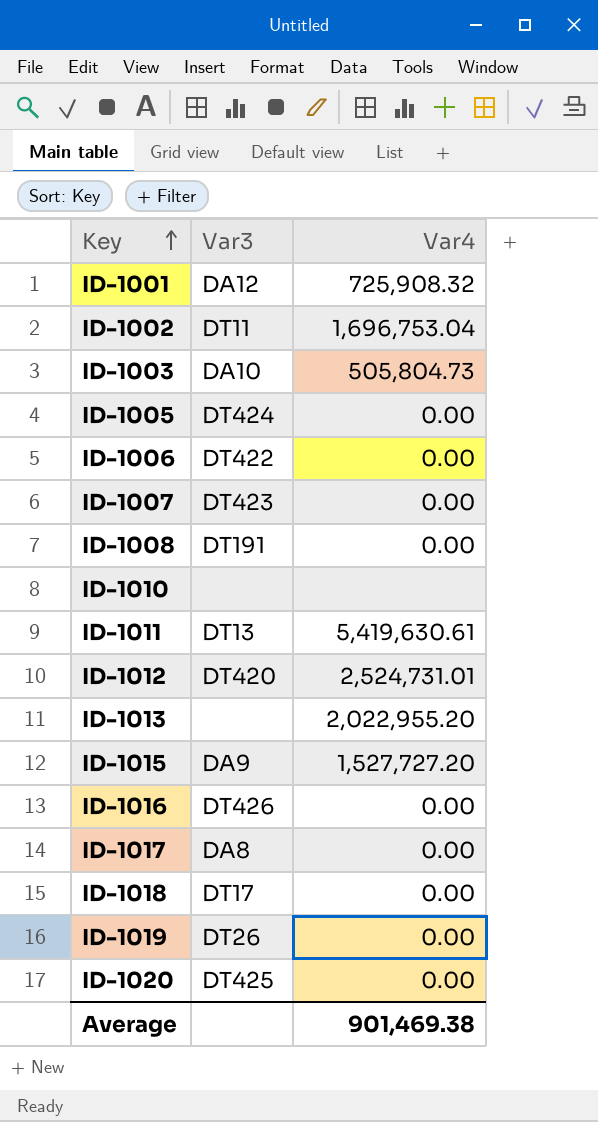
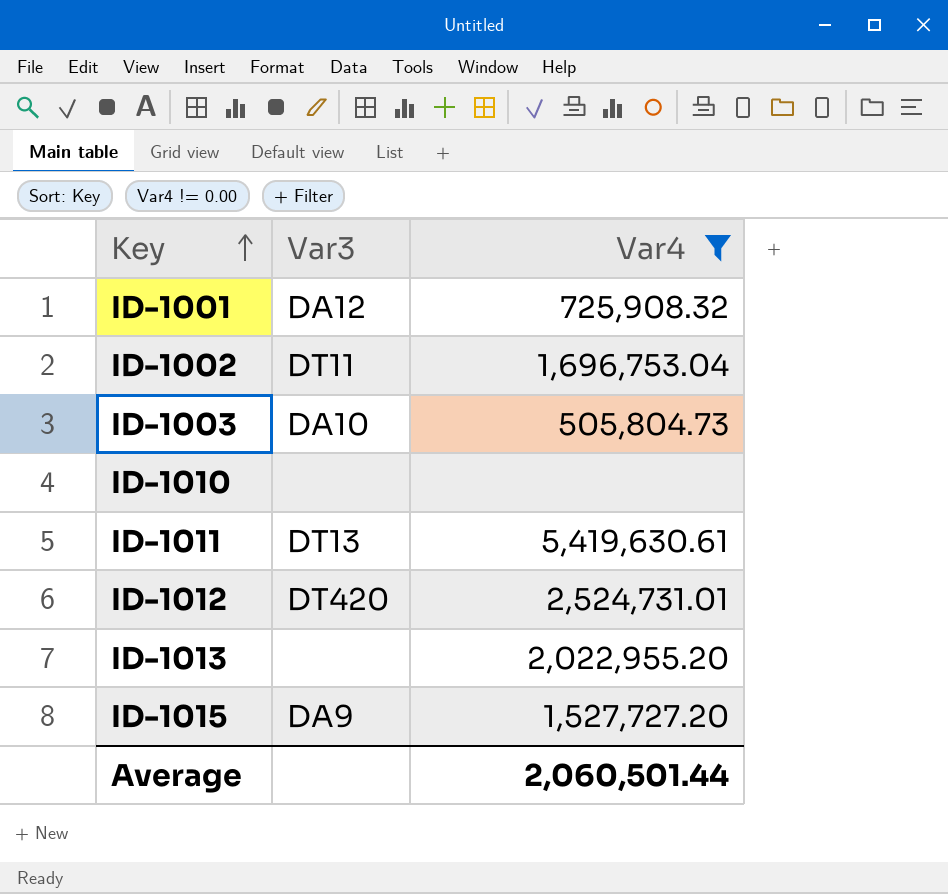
filter: none -> Var4 != 0.00
Average | Var4: 901,469.38 -> 2,060,501.44

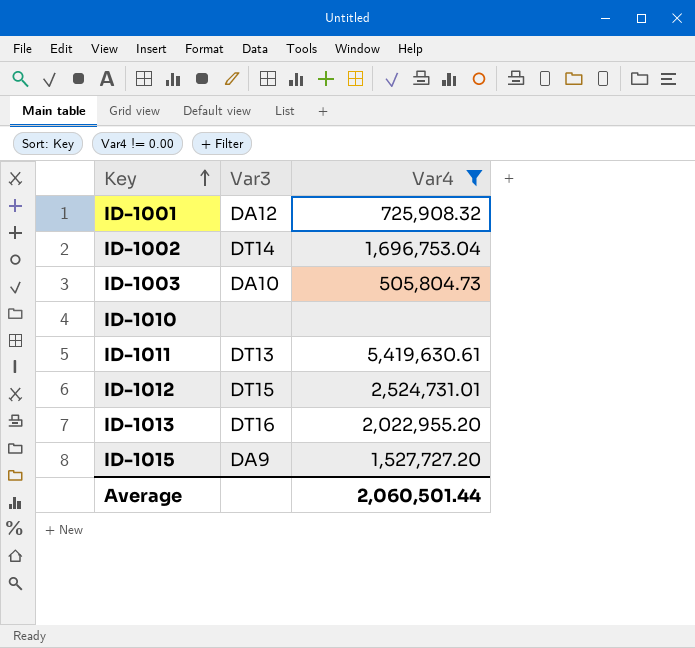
ID-1002 | Var3: DT11 -> DT14
ID-1012 | Var3: DT420 -> DT15
ID-1013 | Var3: none -> DT16

